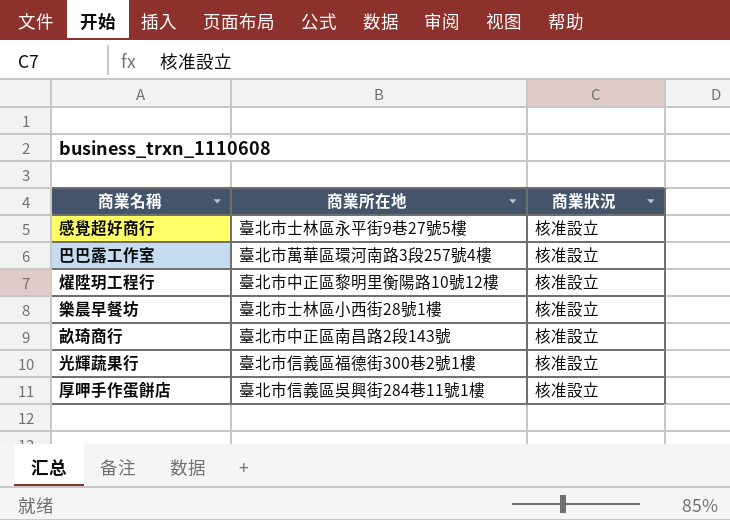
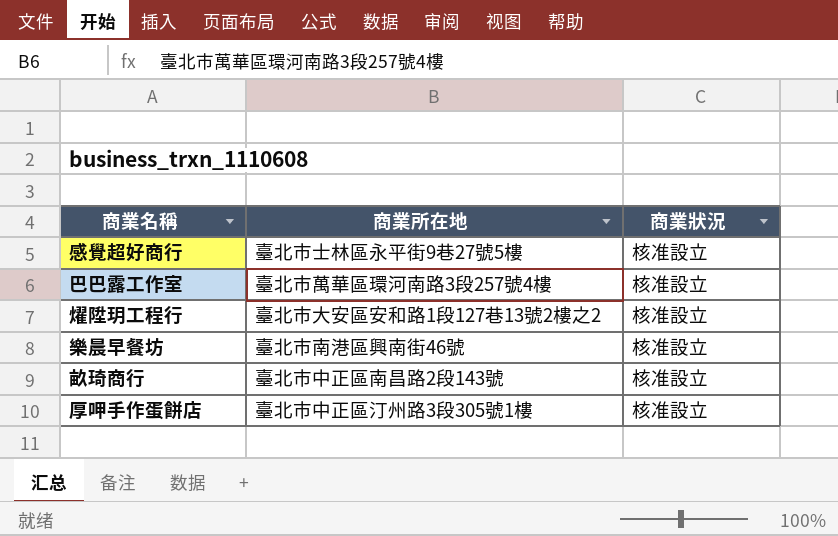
row 光輝蔬果行: 臺北市信義區福德街300巷2號1樓 | 核准設立 -> none
燿陞玥工程行 | 商業所在地: 臺北市中正區黎明里衡陽路10號12樓 -> 臺北市大安區安和路1段127巷13號2樓之2
樂晨早餐坊 | 商業所在地: 臺北市士林區小西街28號1樓 -> 臺北市南港區興南街46號
厚呷手作蛋餅店 | 商業所在地: 臺北市信義區吳興街284巷11號1樓 -> 臺北市中正區汀州路3段305號1樓

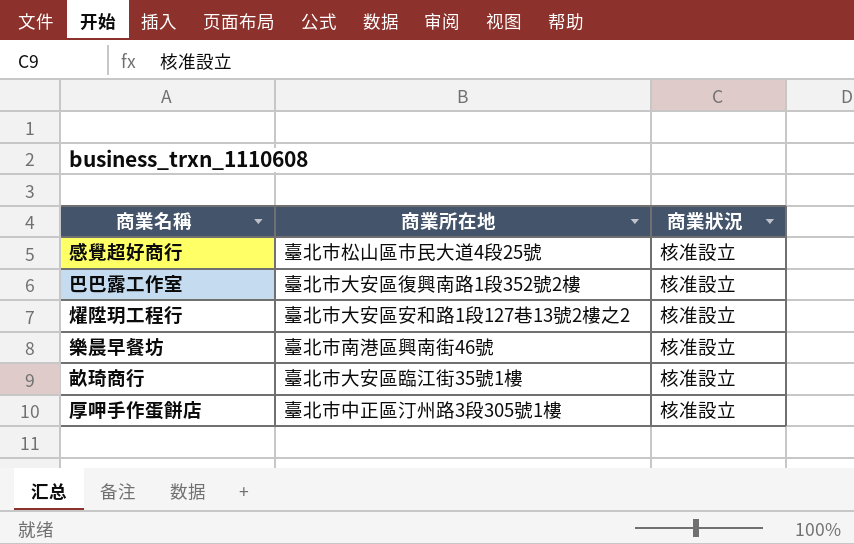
感覺超好商行 | 商業所在地: 臺北市士林區永平街9巷27號5樓 -> 臺北市松山區市民大道4段25號
巴巴露工作室 | 商業所在地: 臺北市萬華區環河南路3段257號4樓 -> 臺北市大安區復興南路1段352號2樓
畝琦商行 | 商業所在地: 臺北市中正區南昌路2段143號 -> 臺北市大安區臨江街35號1樓

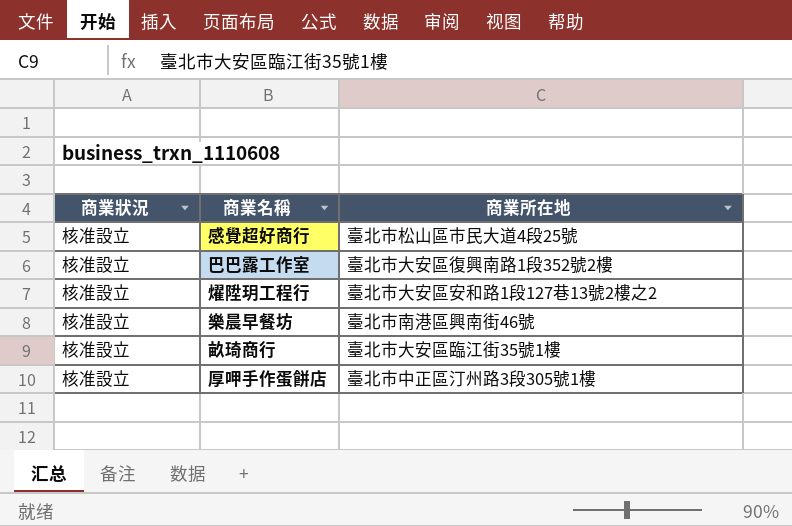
column 商業狀況 | position: 3 -> 1

